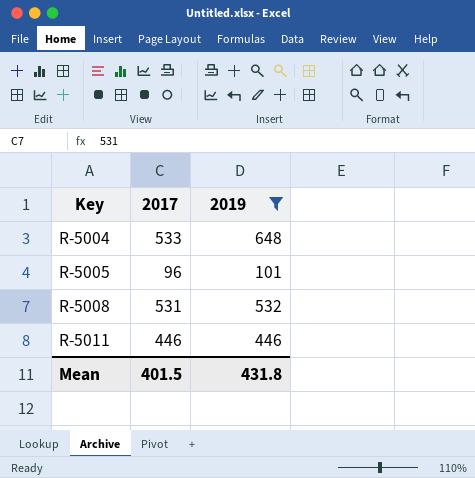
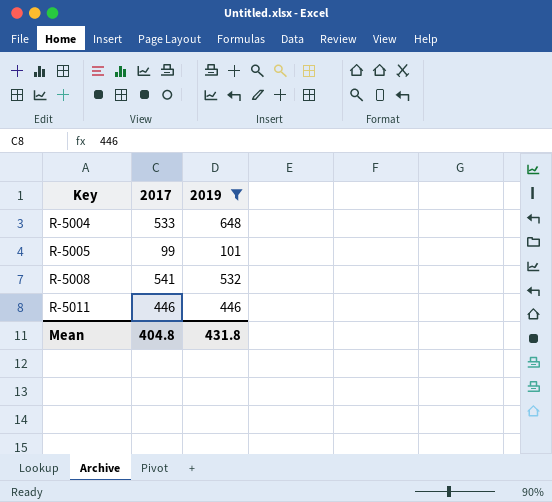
R-5005 | 2017: 96 -> 99
R-5008 | 2017: 531 -> 541
Mean | 2017: 401.5 -> 404.8

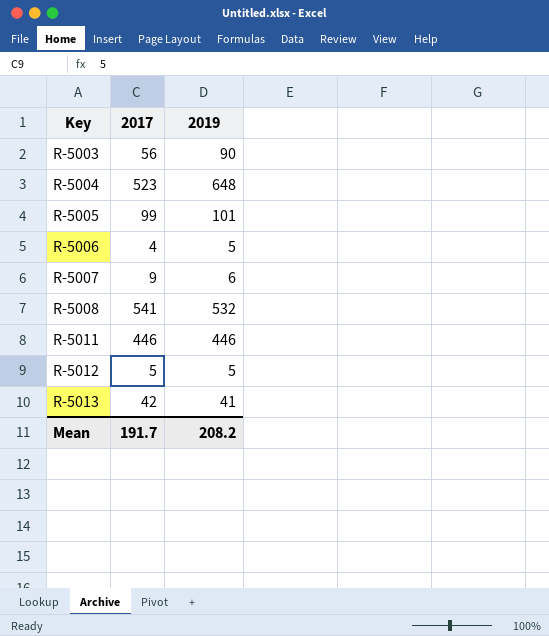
filter: 2019 >= 101 -> none
R-5004 | 2017: 533 -> 523
Mean | 2017: 404.8 -> 191.7
Mean | 2019: 431.8 -> 208.2

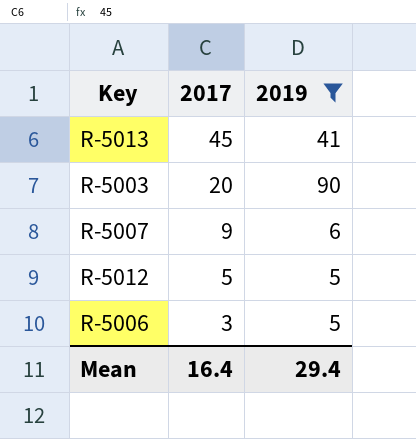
filter: none -> 2019 <= 90
row order: Key ascending -> 2017 descending
R-5013 | 2017: 42 -> 45
R-5003 | 2017: 56 -> 20
R-5006 | 2017: 4 -> 3
Mean | 2017: 191.7 -> 16.4
Mean | 2019: 208.2 -> 29.4

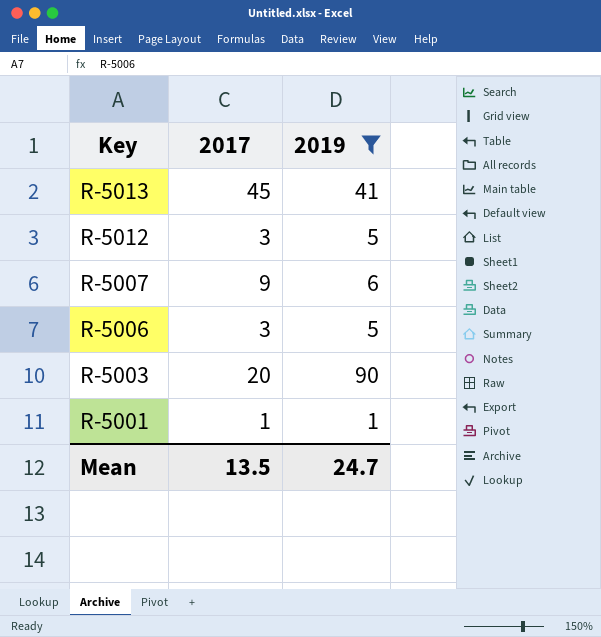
row order: 2017 descending -> Key descending
R-5012 | 2017: 5 -> 3
row R-5001: none -> 1 | 1
Mean | 2017: 16.4 -> 13.5
Mean | 2019: 29.4 -> 24.7

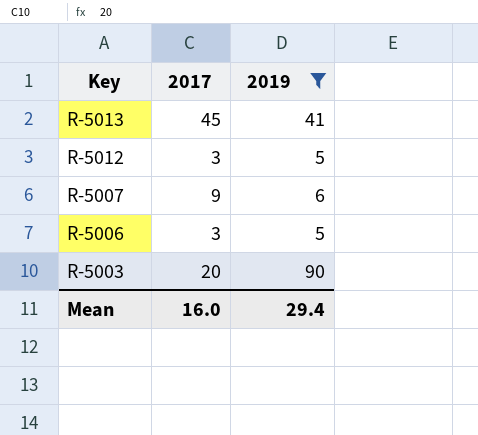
row R-5001: 1 | 1 -> none
Mean | 2017: 13.5 -> 16.0
Mean | 2019: 24.7 -> 29.4

